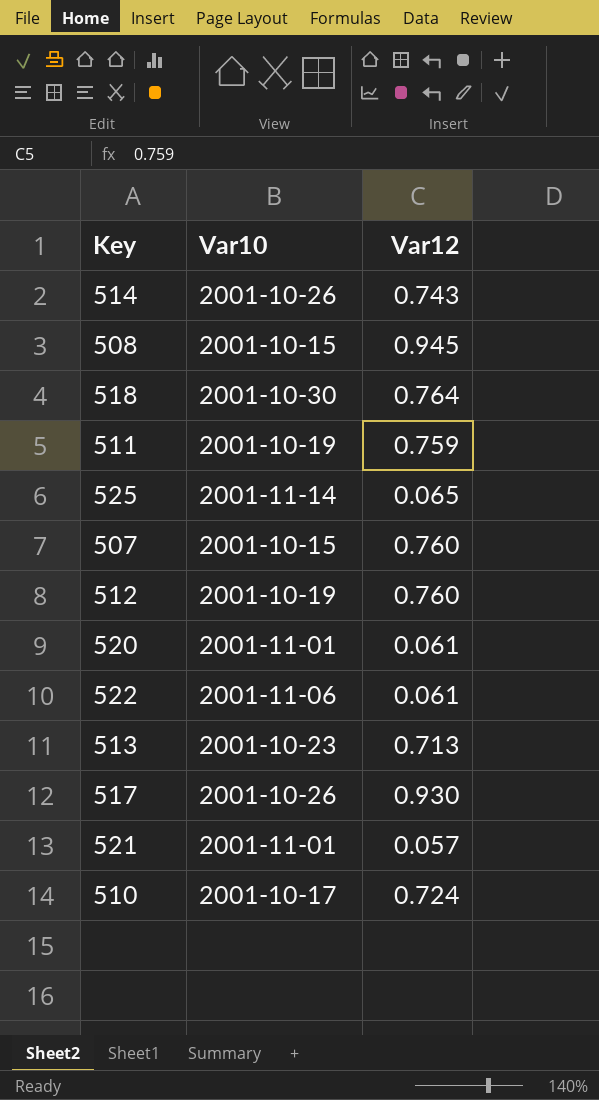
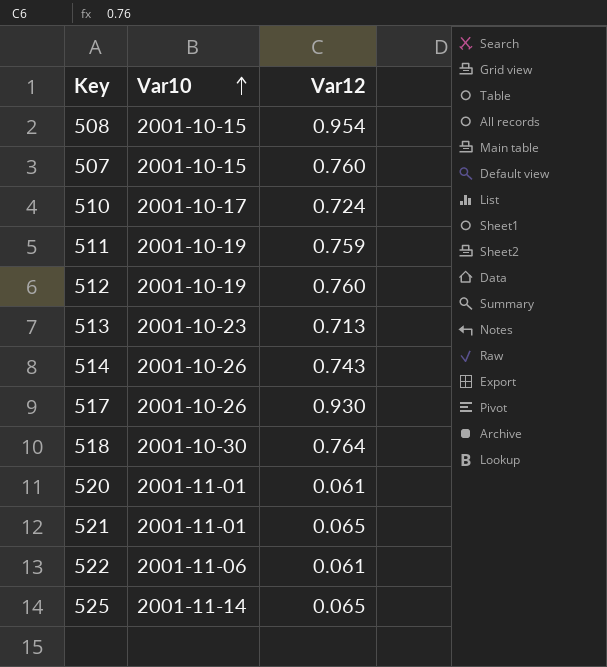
row order: none -> Var10 ascending
508 | Var12: 0.945 -> 0.954
521 | Var12: 0.057 -> 0.065

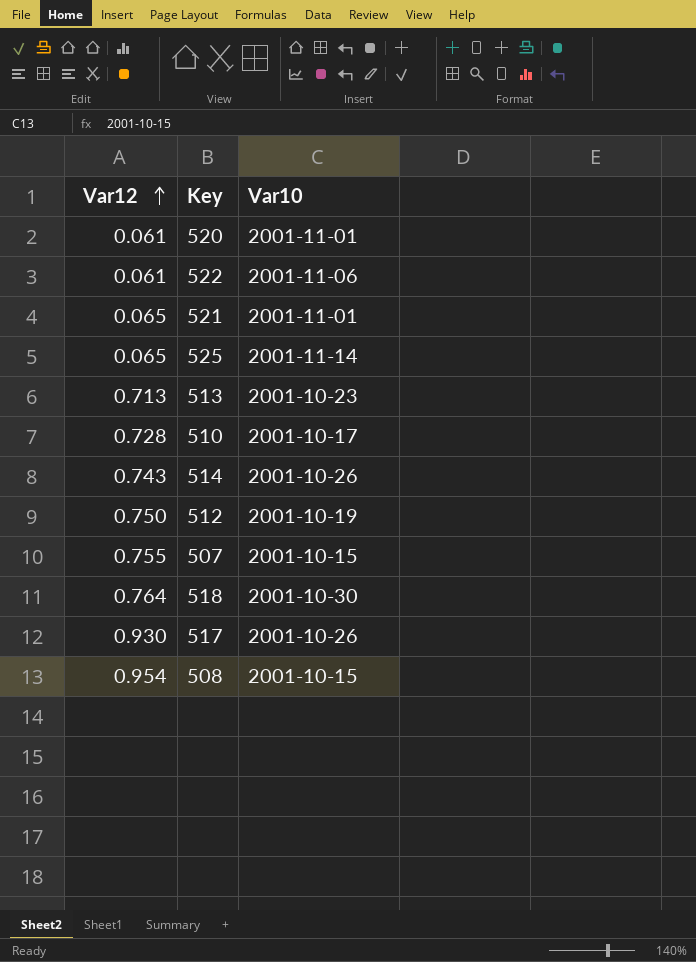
row order: Var10 ascending -> Var12 ascending
column Var12 | position: 3 -> 1
row 511: 2001-10-19 | 0.759 -> none
510 | Var12: 0.724 -> 0.728
512 | Var12: 0.760 -> 0.750
507 | Var12: 0.760 -> 0.755

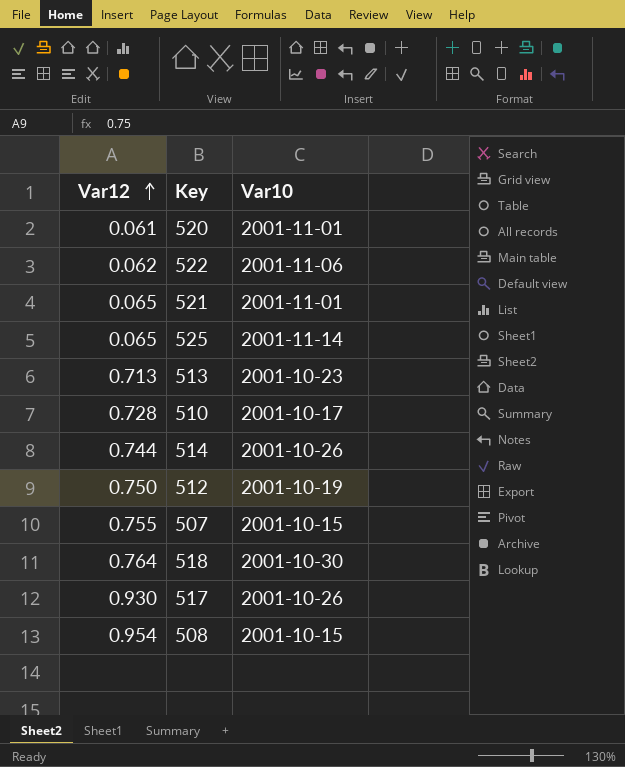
522 | Var12: 0.061 -> 0.062
514 | Var12: 0.743 -> 0.744

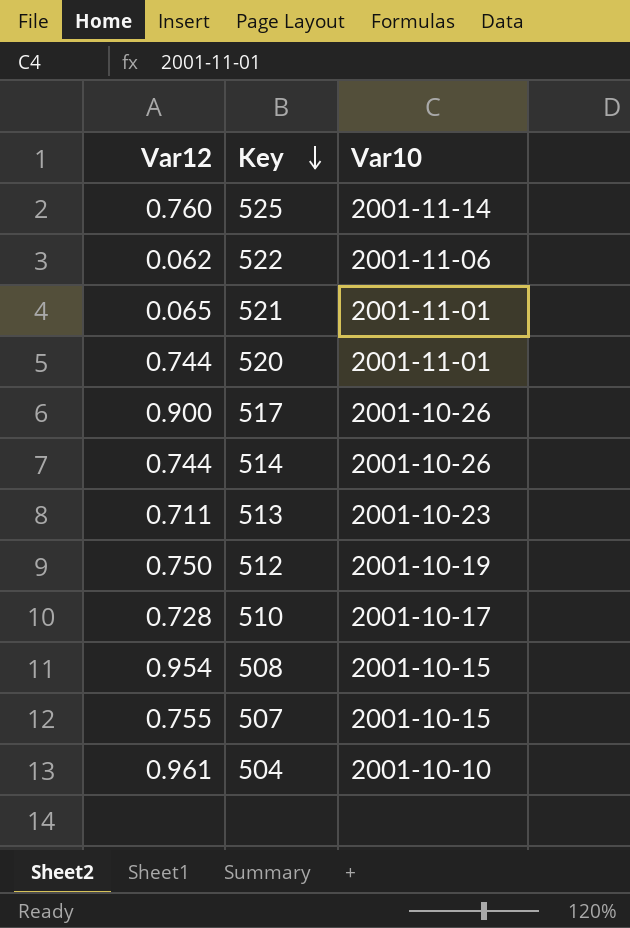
row order: Var12 ascending -> Key descending
row 518: 0.764 | 2001-10-30 -> none
525 | Var12: 0.065 -> 0.760
520 | Var12: 0.061 -> 0.744
517 | Var12: 0.930 -> 0.900
513 | Var12: 0.713 -> 0.711
row 504: none -> 0.961 | 2001-10-10

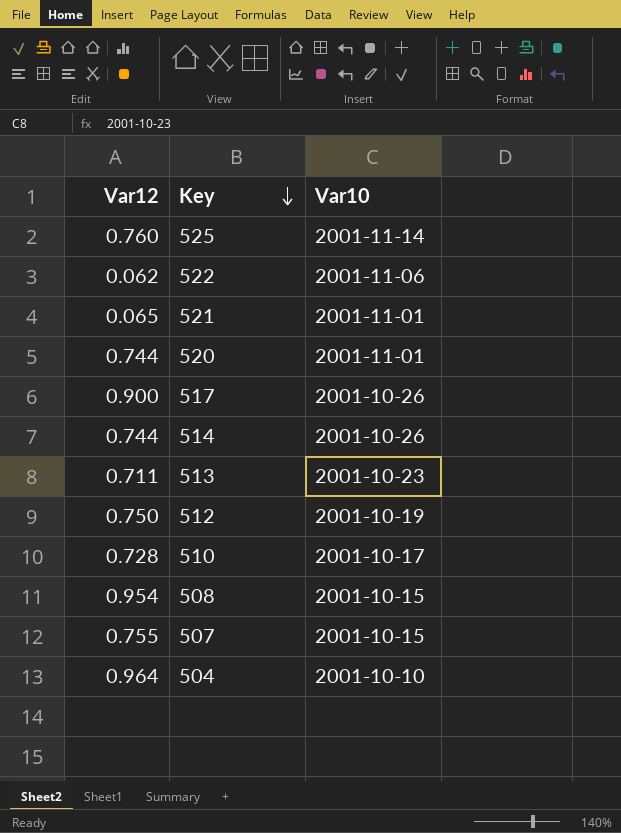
504 | Var12: 0.961 -> 0.964

